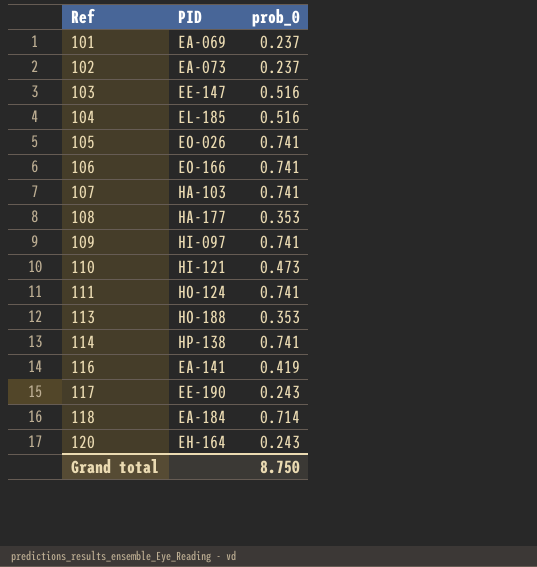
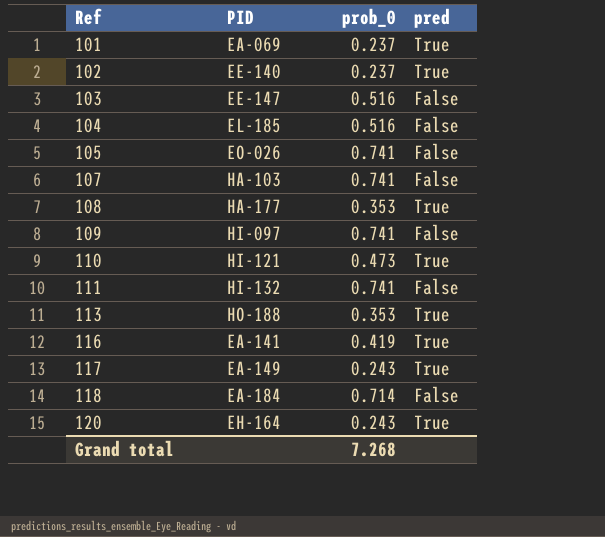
column pred | position: none -> 4
row 106: EO-166 | 0.741 -> none
row 114: HP-138 | 0.741 -> none
102 | PID: EA-073 -> EE-140
111 | PID: HO-124 -> HI-132
117 | PID: EE-190 -> EA-149
Grand total | prob_0: 8.750 -> 7.268

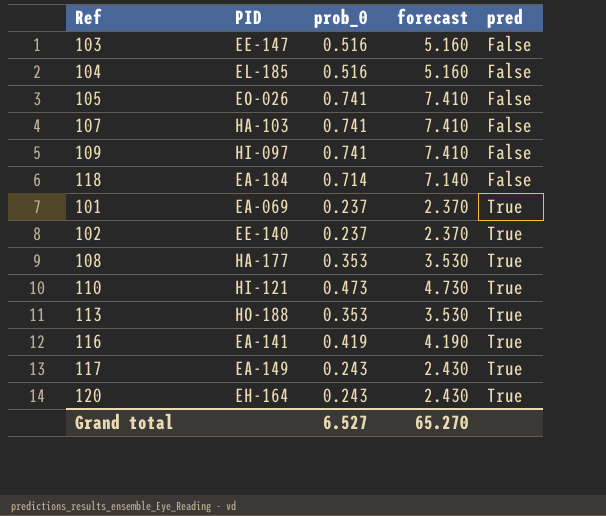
row order: Ref ascending -> pred ascending
column forecast | formula: none -> [prob_0] * 10
row 111: HI-132 | 0.741 | False -> none
Grand total | prob_0: 7.268 -> 6.527

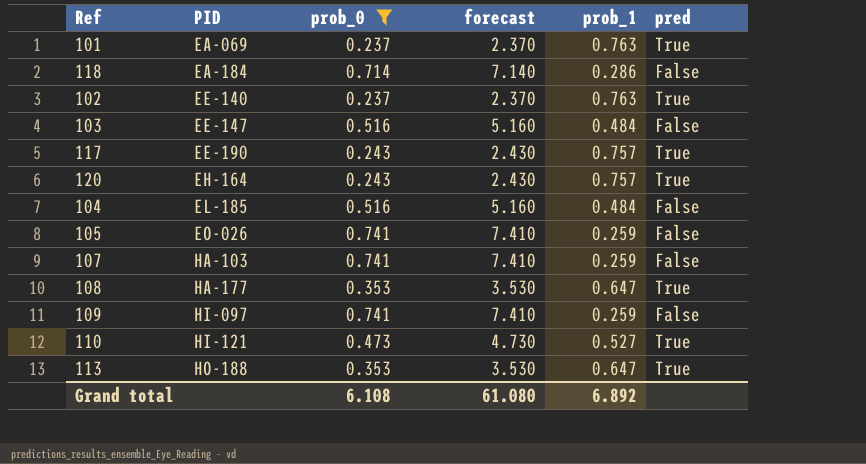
filter: none -> prob_0 != 0.419
row order: pred ascending -> PID ascending
column prob_1 | position: none -> 5
117 | PID: EA-149 -> EE-190
Grand total | prob_0: 6.527 -> 6.108
Grand total | forecast: 65.270 -> 61.080

